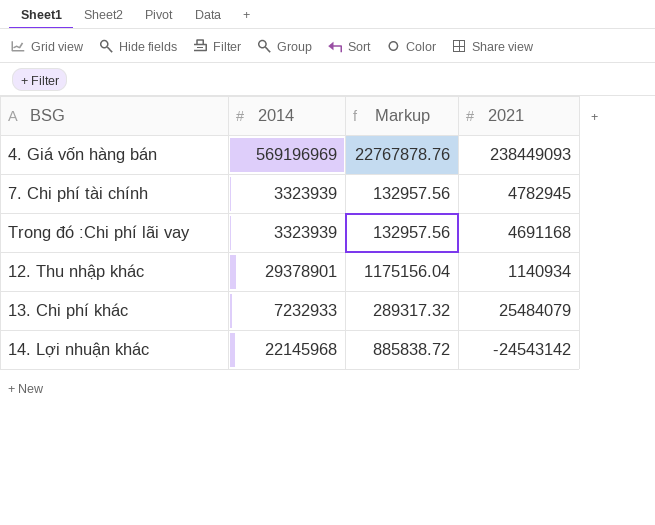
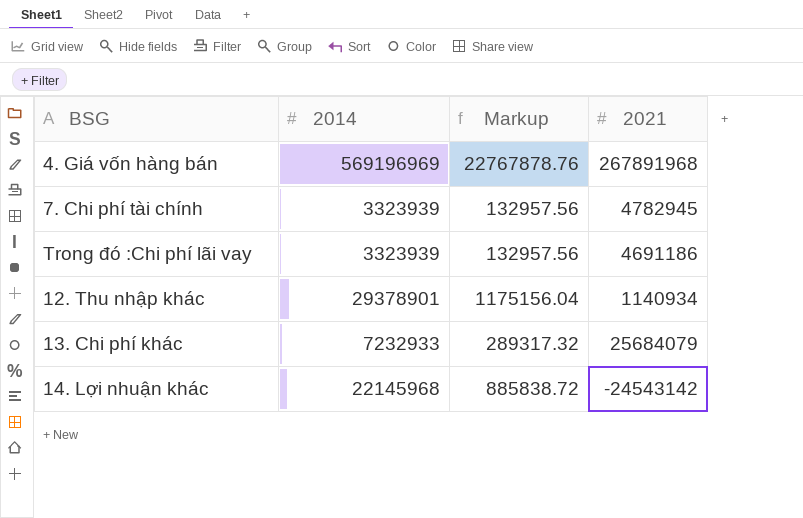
4. Giá vốn hàng bán | 2021: 238449093 -> 267891968
Trong đó :Chi phí lãi vay | 2021: 4691168 -> 4691186
13. Chi phí khác | 2021: 25484079 -> 25684079

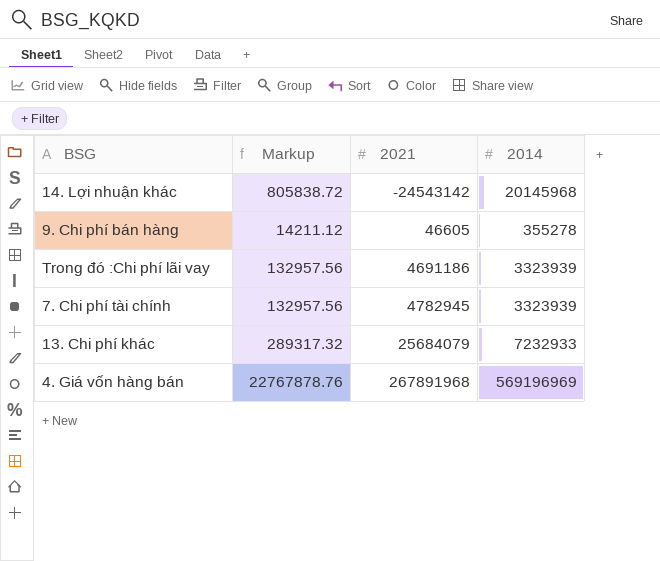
row order: none -> 2021 ascending
column 2014 | position: 2 -> 4
row 12. Thu nhập khác: 29378901 | 1175156.04 | 1140934 -> none
14. Lợi nhuận khác | Markup: 885838.72 -> 805838.72
14. Lợi nhuận khác | 2014: 22145968 -> 20145968
row 9. Chi phí bán hàng: none -> 14211.12 | 46605 | 355278

